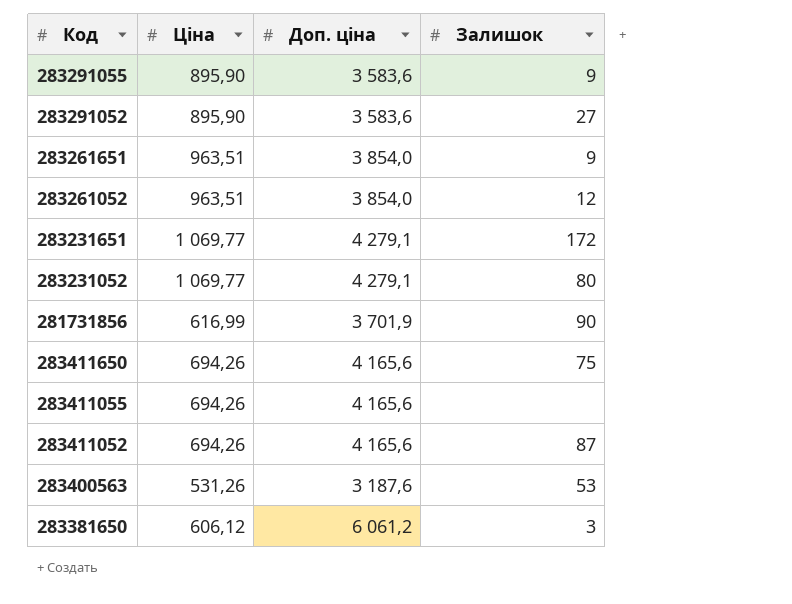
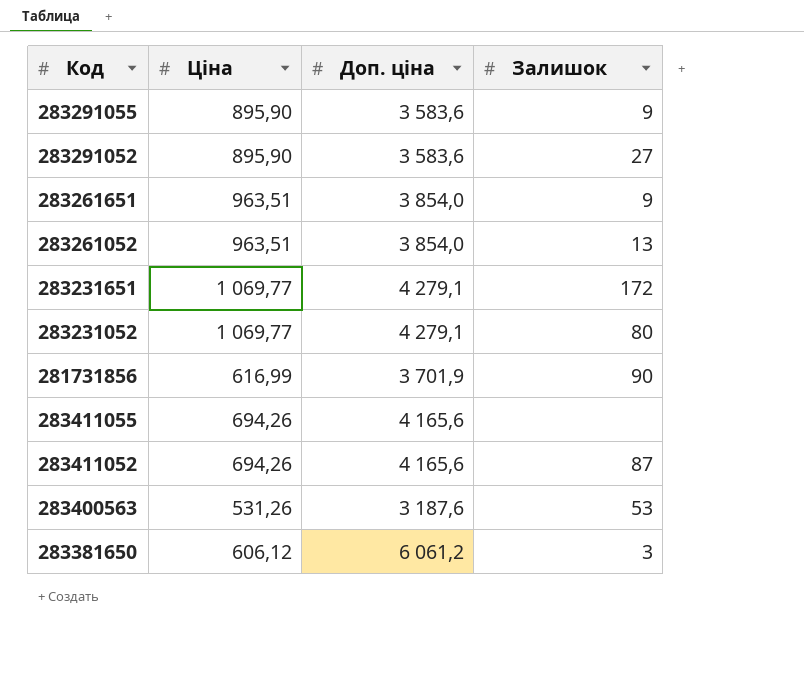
row 283411650: 694,26 | 4 165,6 | 75 -> none
283261052 | Залишок: 12 -> 13

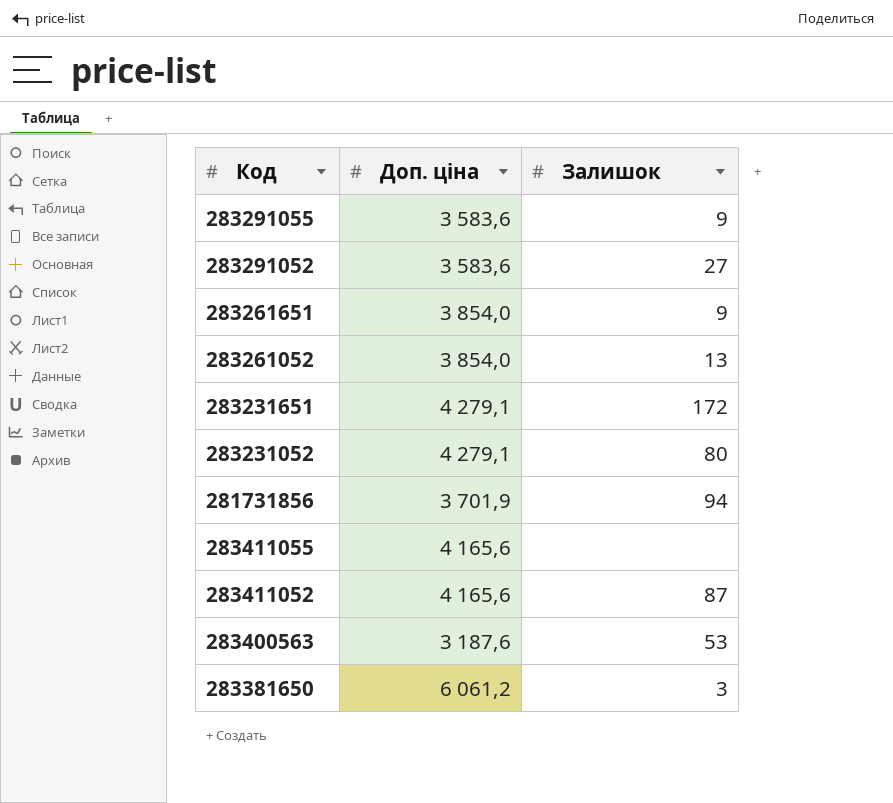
column Ціна | position: 2 -> none
281731856 | Залишок: 90 -> 94

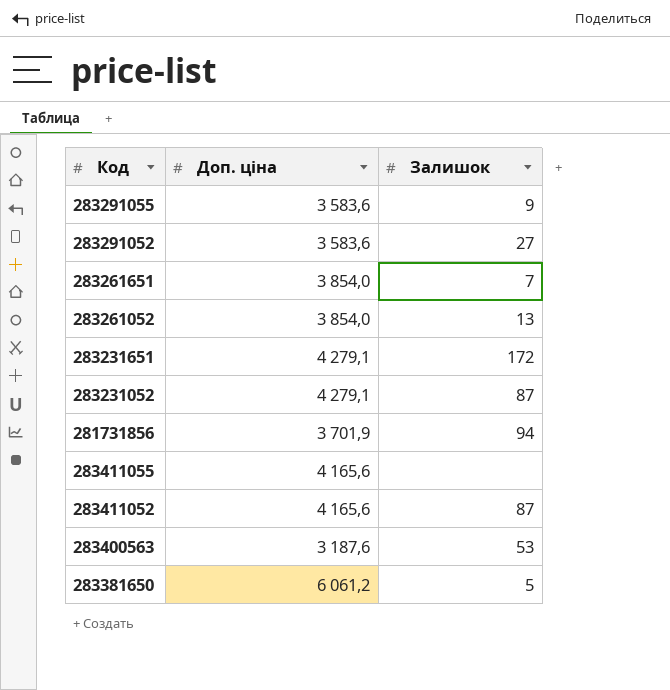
283261651 | Залишок: 9 -> 7
283231052 | Залишок: 80 -> 87
283381650 | Залишок: 3 -> 5

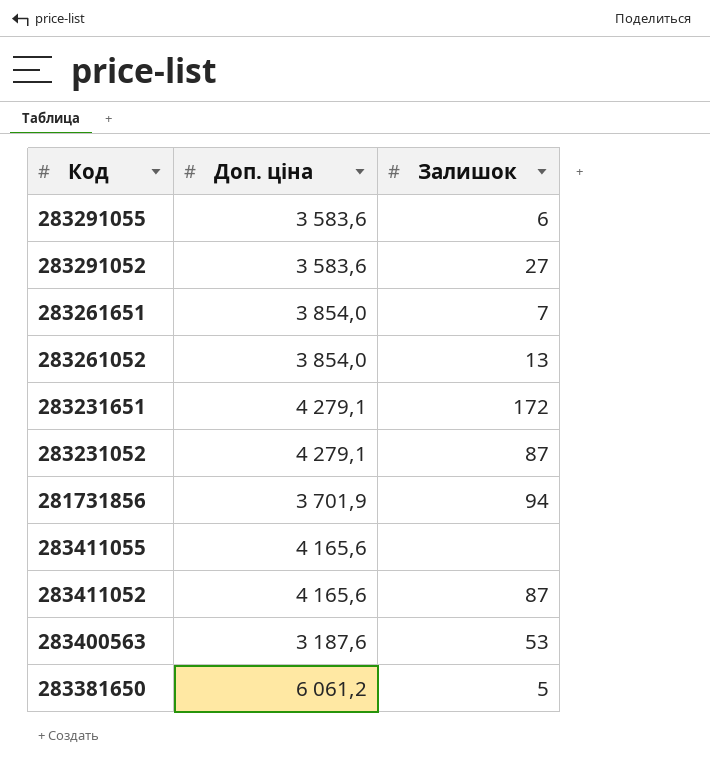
283291055 | Залишок: 9 -> 6

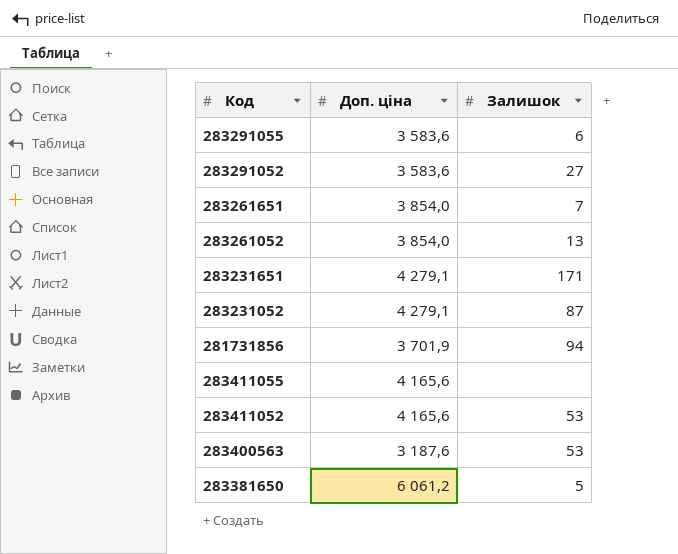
283231651 | Залишок: 172 -> 171
283411052 | Залишок: 87 -> 53

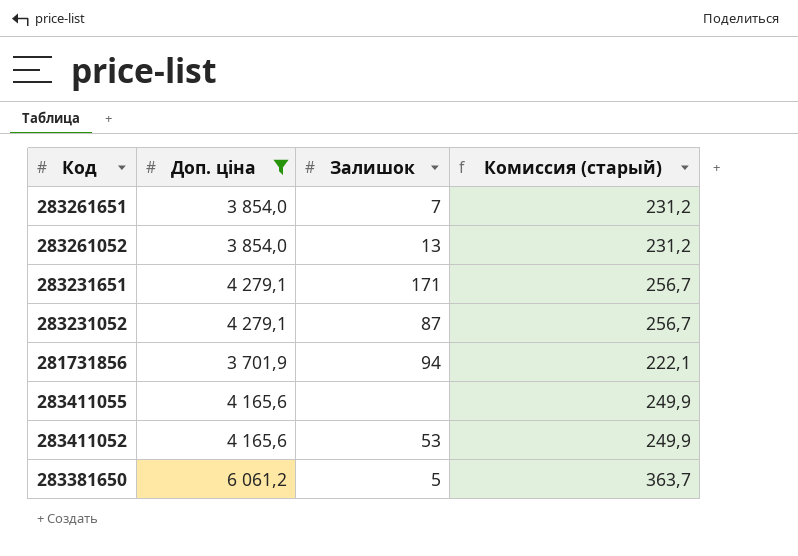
filter: none -> Доп. ціна >= 3 701,9
column Комиссия (старый) | formula: none -> [Доп. ціна] * 0,06

